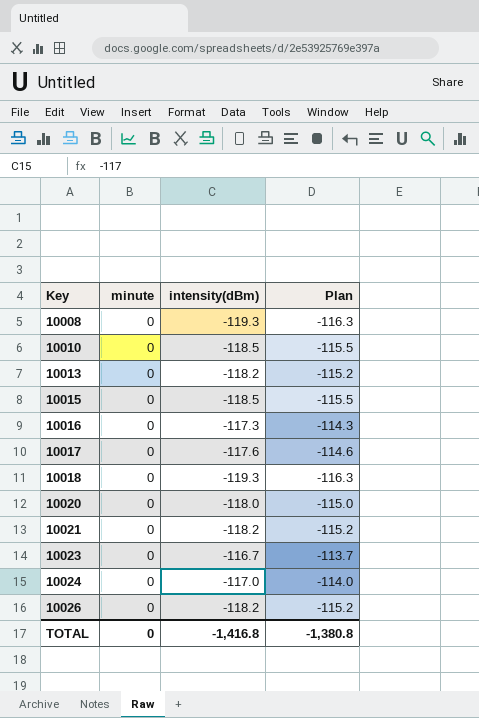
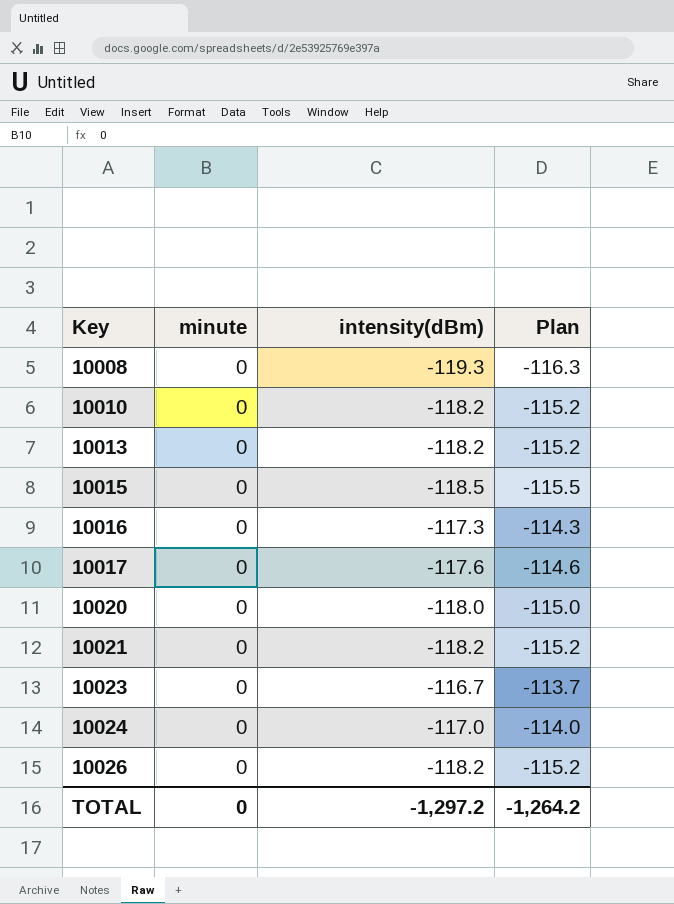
row 10018: 0 | -119.3 | -116.3 -> none
10010 | intensity(dBm): -118.5 -> -118.2
10010 | Plan: -115.5 -> -115.2
TOTAL | intensity(dBm): -1,416.8 -> -1,297.2
TOTAL | Plan: -1,380.8 -> -1,264.2

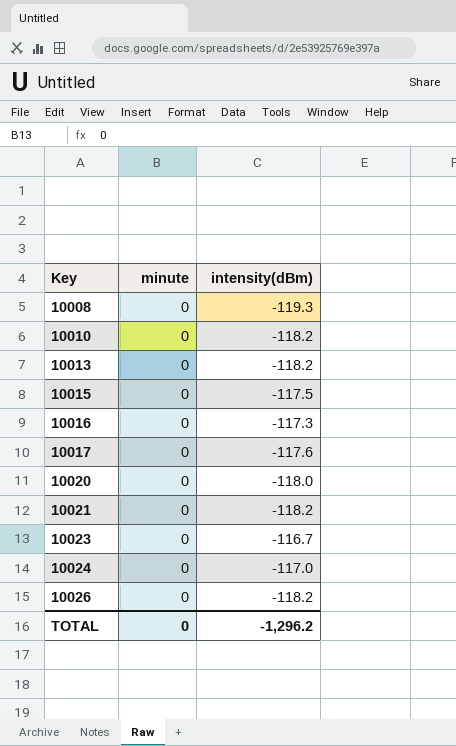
column Plan | formula: [intensity(dBm)] + 3 -> none
10015 | intensity(dBm): -118.5 -> -117.5
TOTAL | intensity(dBm): -1,297.2 -> -1,296.2

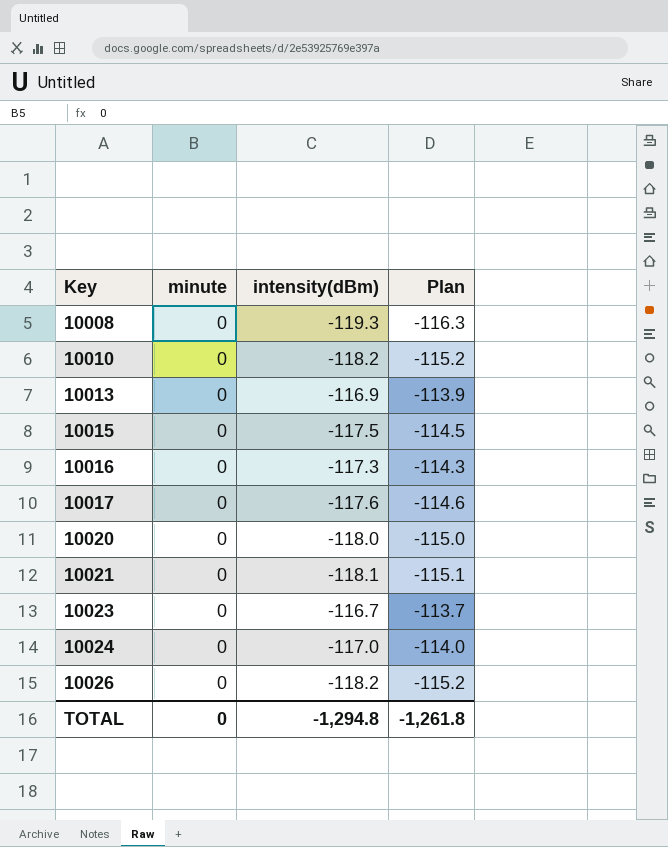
column Plan | formula: none -> [intensity(dBm)] + 3
10013 | intensity(dBm): -118.2 -> -116.9
10021 | intensity(dBm): -118.2 -> -118.1
TOTAL | intensity(dBm): -1,296.2 -> -1,294.8

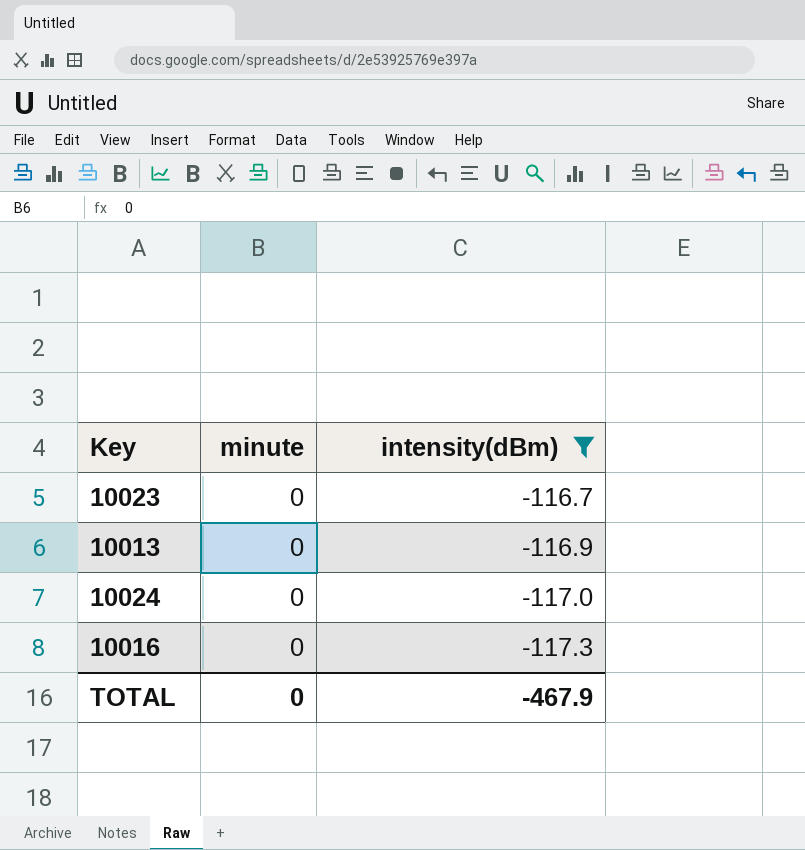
filter: none -> intensity(dBm) >= -117.3
row order: Key ascending -> intensity(dBm) descending
column Plan | formula: [intensity(dBm)] + 3 -> none
TOTAL | intensity(dBm): -1,294.8 -> -467.9

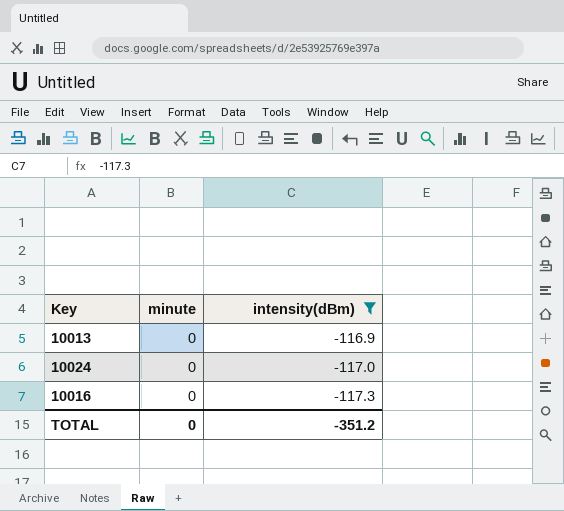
row 10023: 0 | -116.7 -> none
TOTAL | intensity(dBm): -467.9 -> -351.2

